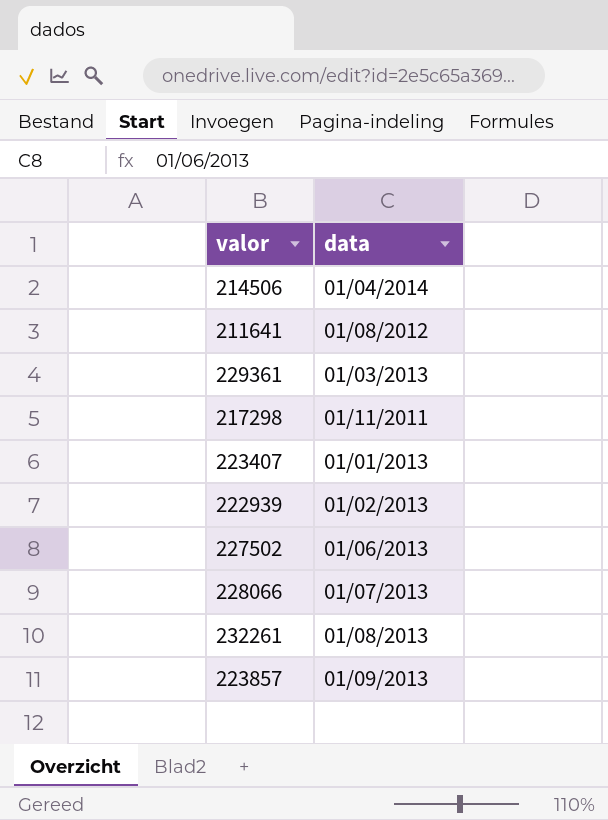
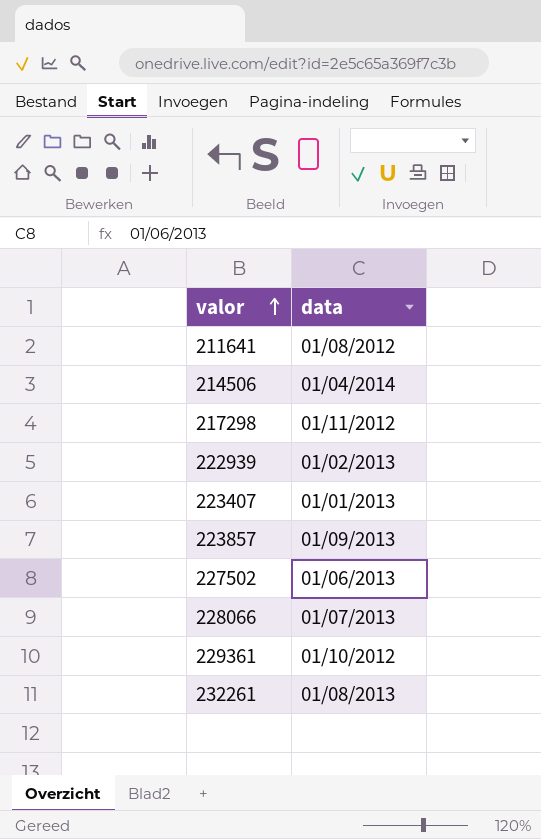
row order: none -> valor ascending
217298 | data: 01/11/2011 -> 01/11/2012
229361 | data: 01/03/2013 -> 01/10/2012

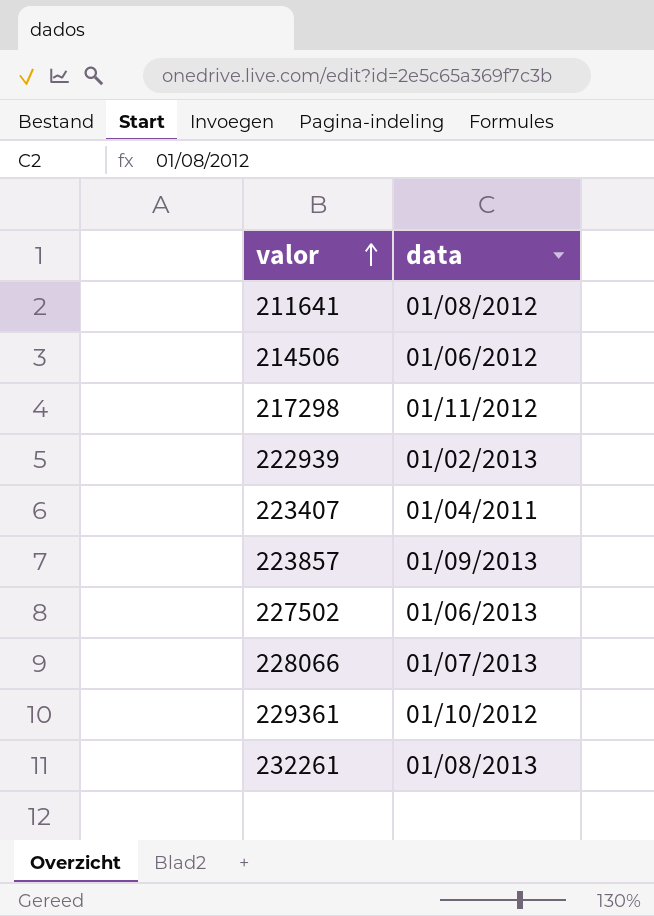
214506 | data: 01/04/2014 -> 01/06/2012
223407 | data: 01/01/2013 -> 01/04/2011

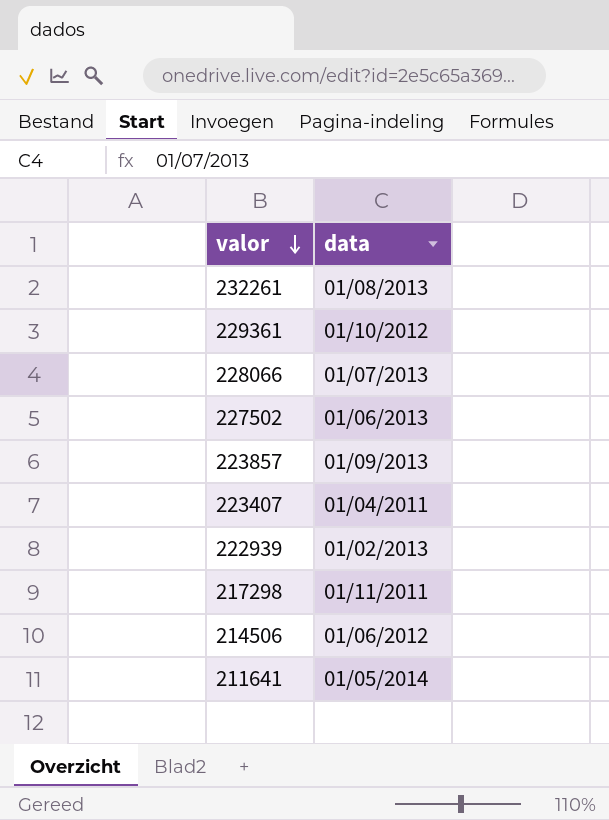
row order: valor ascending -> valor descending
217298 | data: 01/11/2012 -> 01/11/2011
211641 | data: 01/08/2012 -> 01/05/2014

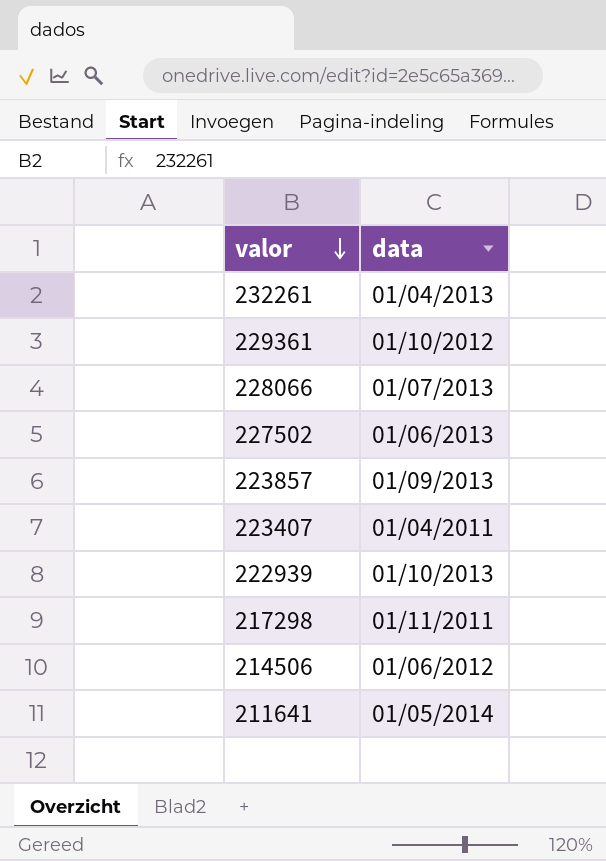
232261 | data: 01/08/2013 -> 01/04/2013
222939 | data: 01/02/2013 -> 01/10/2013

